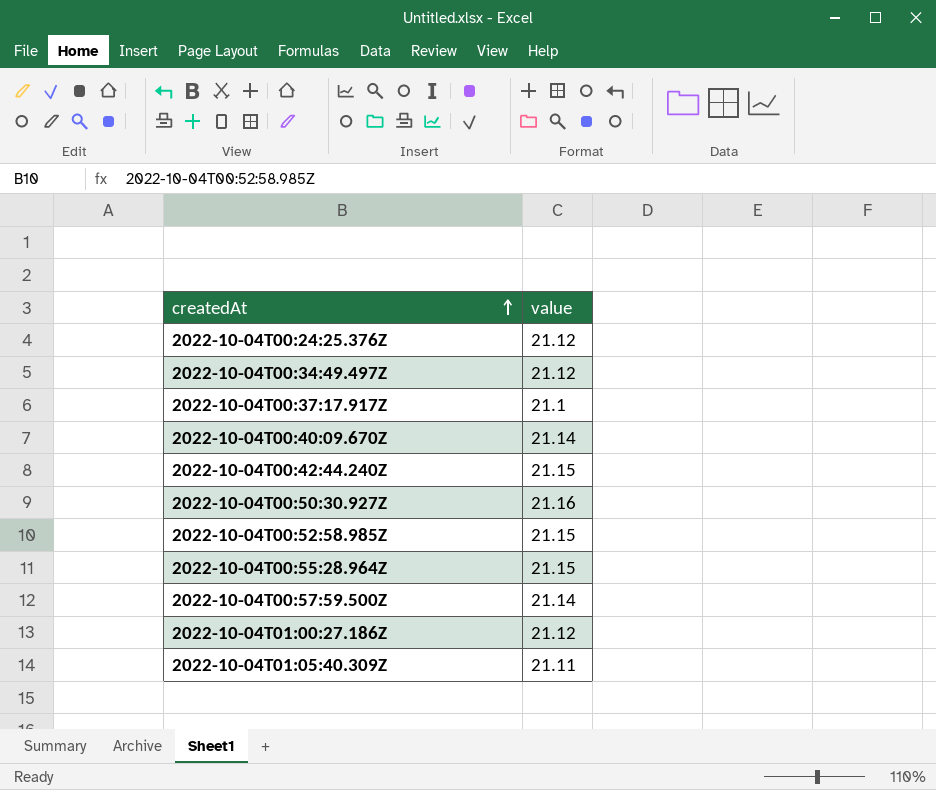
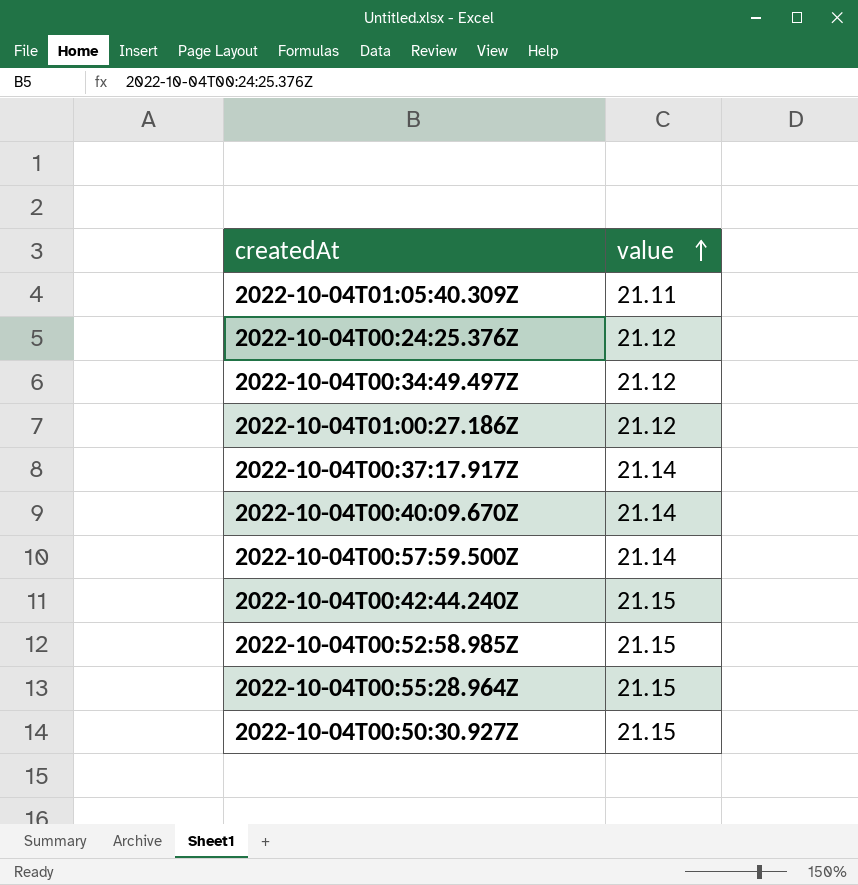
row order: createdAt ascending -> value ascending
2022-10-04T00:37:17.917Z | value: 21.1 -> 21.14
2022-10-04T00:50:30.927Z | value: 21.16 -> 21.15

